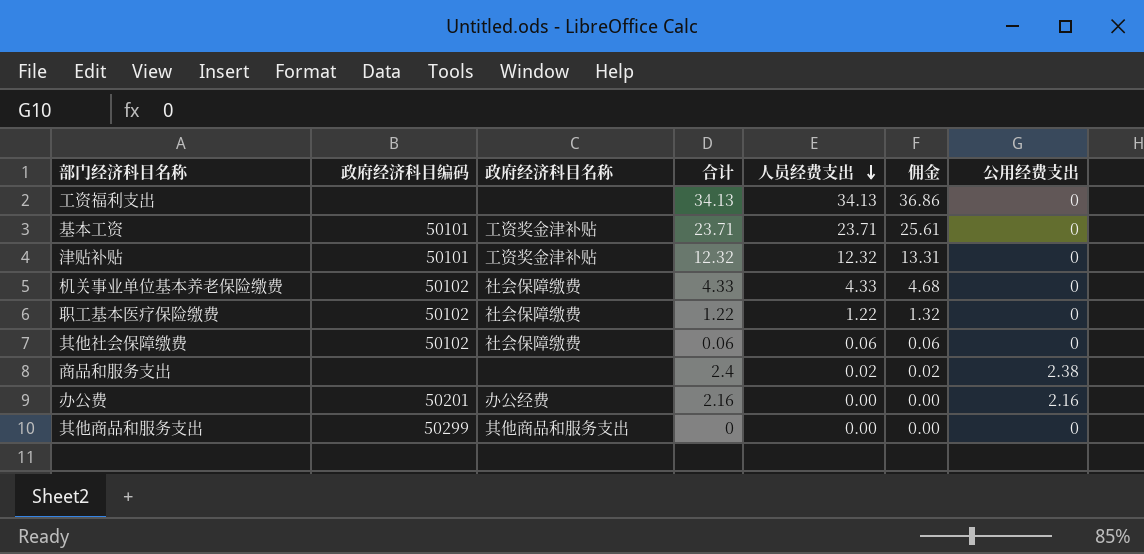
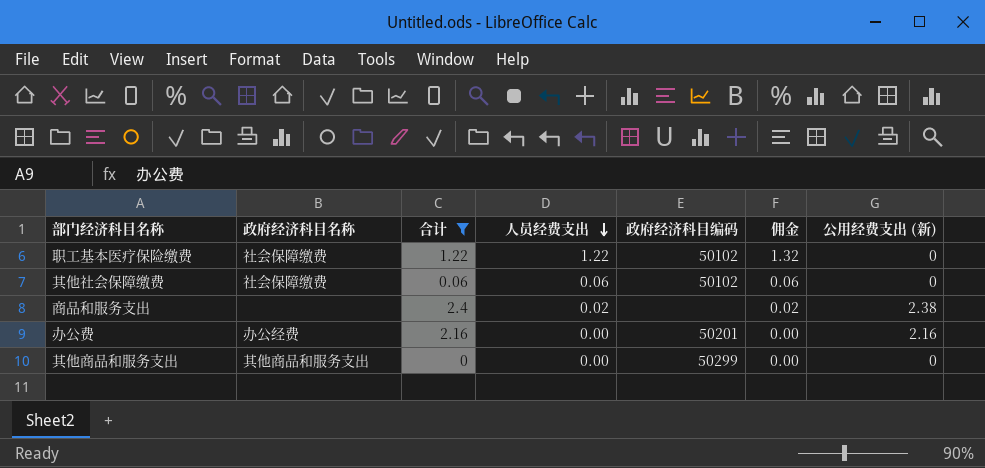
filter: none -> 合计 <= 2.4
column 政府经济科目编码 | position: 2 -> 5
column name: 公用经费支出 -> 公用经费支出 (新)

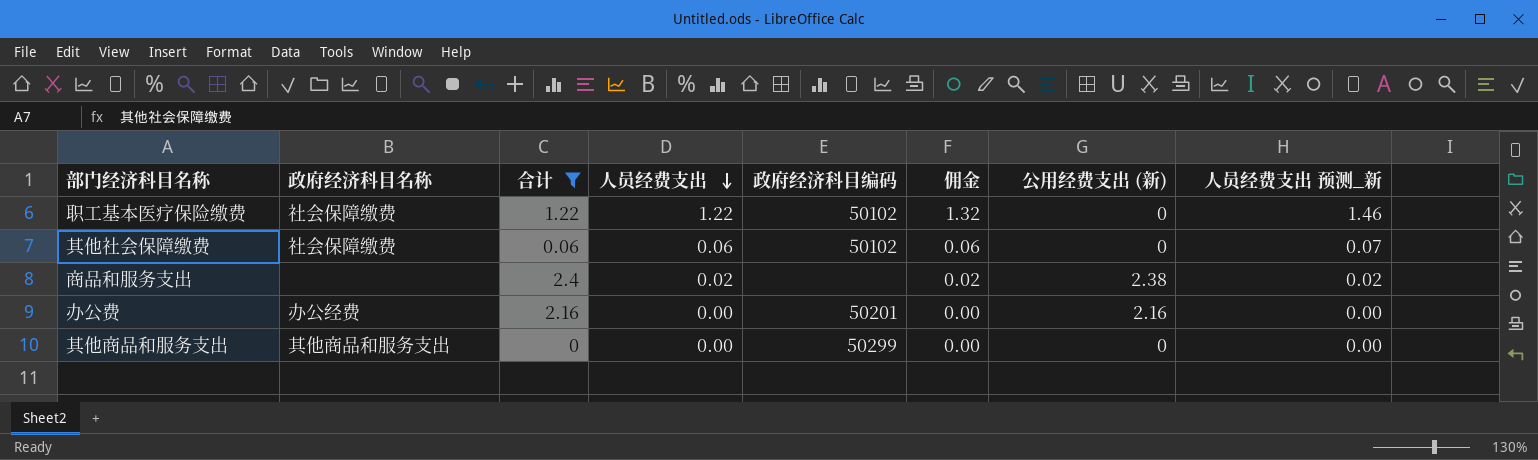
column 人员经费支出 预测_新 | formula: none -> [人员经费支出] * 1.2

